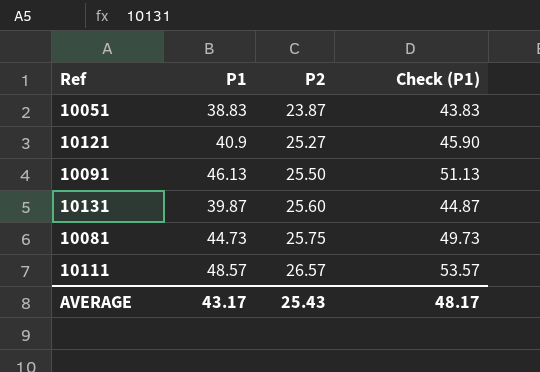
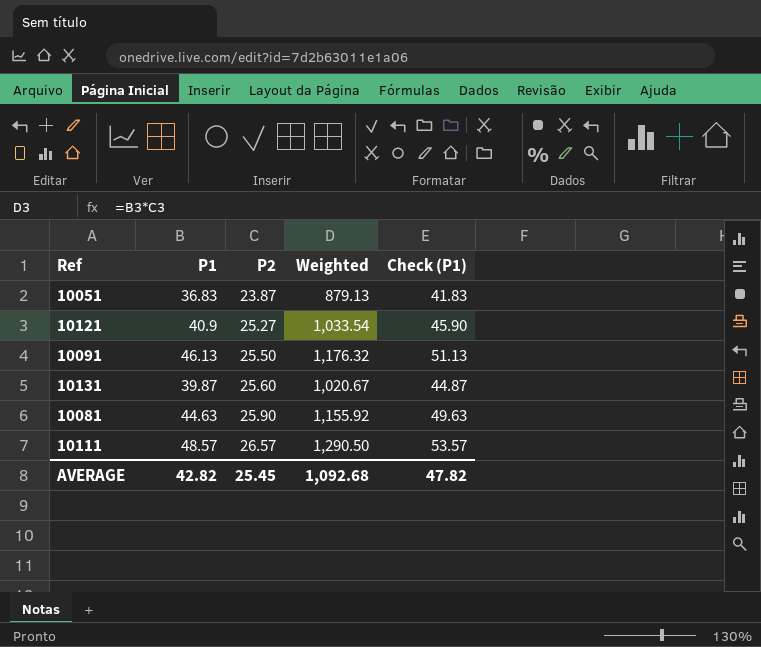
column Weighted | formula: none -> [P1] * [P2]
10051 | P1: 38.83 -> 36.83
10051 | Check (P1): 43.83 -> 41.83
10081 | P1: 44.73 -> 44.63
10081 | P2: 25.75 -> 25.90
10081 | Check (P1): 49.73 -> 49.63
AVERAGE | P1: 43.17 -> 42.82
AVERAGE | P2: 25.43 -> 25.45
AVERAGE | Check (P1): 48.17 -> 47.82

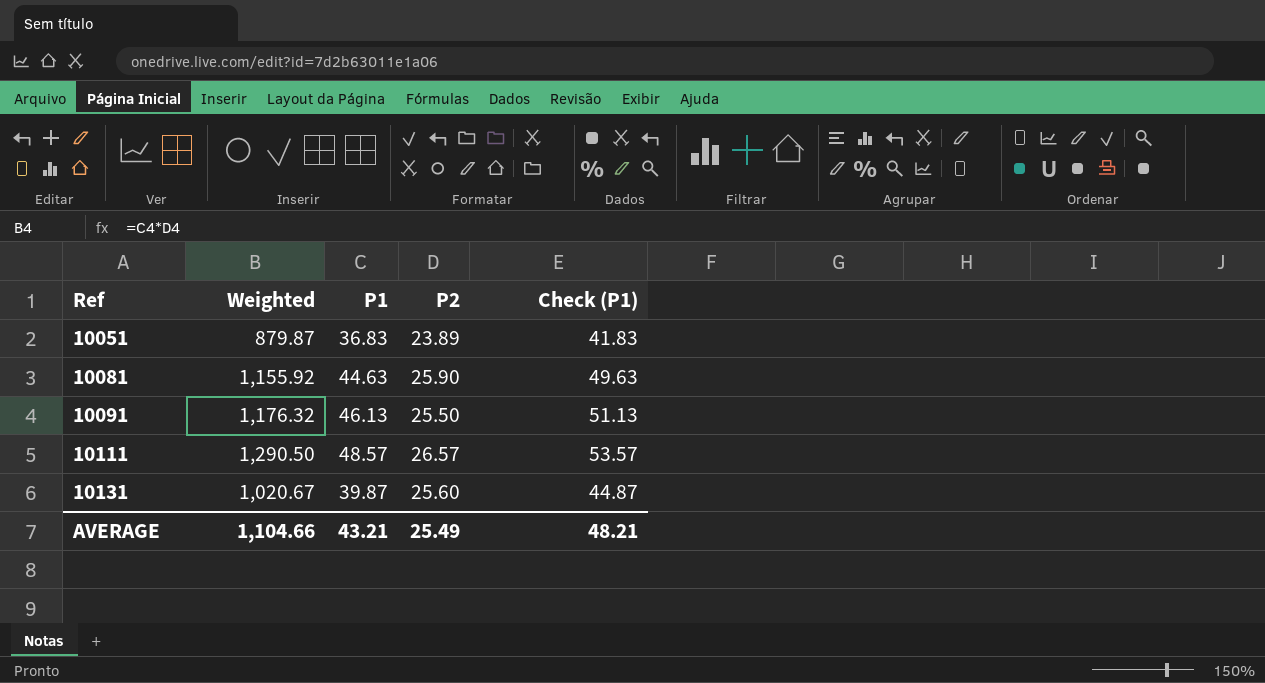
row order: P2 ascending -> Ref ascending
column Weighted | position: 4 -> 2
row 10121: 40.9 | 25.27 | 1,033.54 | 45.90 -> none
10051 | Weighted: 879.13 -> 879.87
10051 | P2: 23.87 -> 23.89
AVERAGE | Weighted: 1,092.68 -> 1,104.66
AVERAGE | P1: 42.82 -> 43.21
AVERAGE | P2: 25.45 -> 25.49
AVERAGE | Check (P1): 47.82 -> 48.21

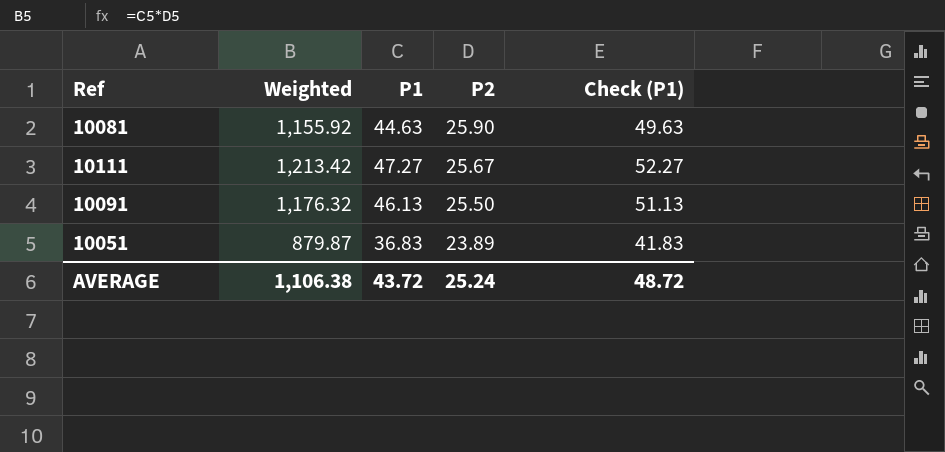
row order: Ref ascending -> P2 descending
row 10131: 1,020.67 | 39.87 | 25.60 | 44.87 -> none
10111 | Weighted: 1,290.50 -> 1,213.42
10111 | P1: 48.57 -> 47.27
10111 | P2: 26.57 -> 25.67
10111 | Check (P1): 53.57 -> 52.27
AVERAGE | Weighted: 1,104.66 -> 1,106.38
AVERAGE | P1: 43.21 -> 43.72
AVERAGE | P2: 25.49 -> 25.24
AVERAGE | Check (P1): 48.21 -> 48.72

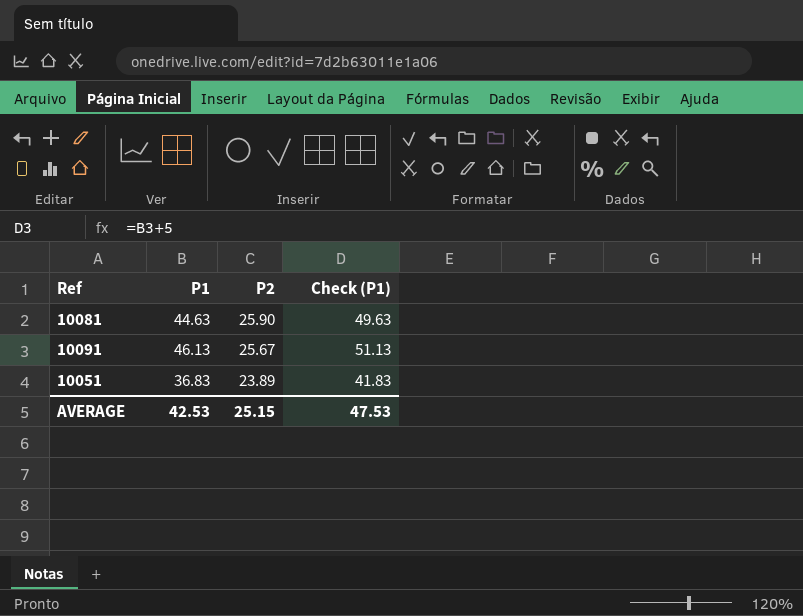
column Weighted | formula: [P1] * [P2] -> none
row 10111: 1,213.42 | 47.27 | 25.67 | 52.27 -> none
10091 | P2: 25.50 -> 25.67
AVERAGE | P1: 43.72 -> 42.53
AVERAGE | P2: 25.24 -> 25.15
AVERAGE | Check (P1): 48.72 -> 47.53

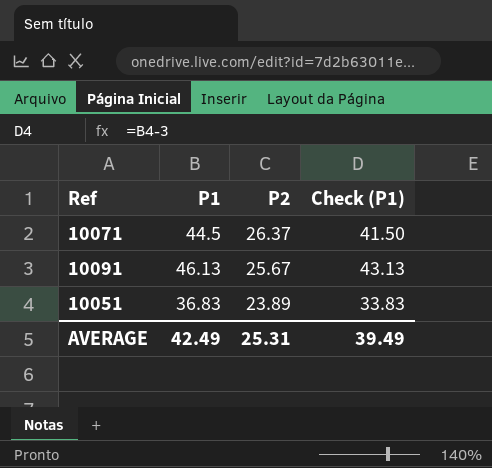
column Check (P1) | formula: [P1] + 5 -> [P1] - 3
row 10081: 44.63 | 25.90 | 49.63 -> none
row 10071: none -> 44.5 | 26.37 | 41.50
AVERAGE | P1: 42.53 -> 42.49
AVERAGE | P2: 25.15 -> 25.31
AVERAGE | Check (P1): 47.53 -> 39.49

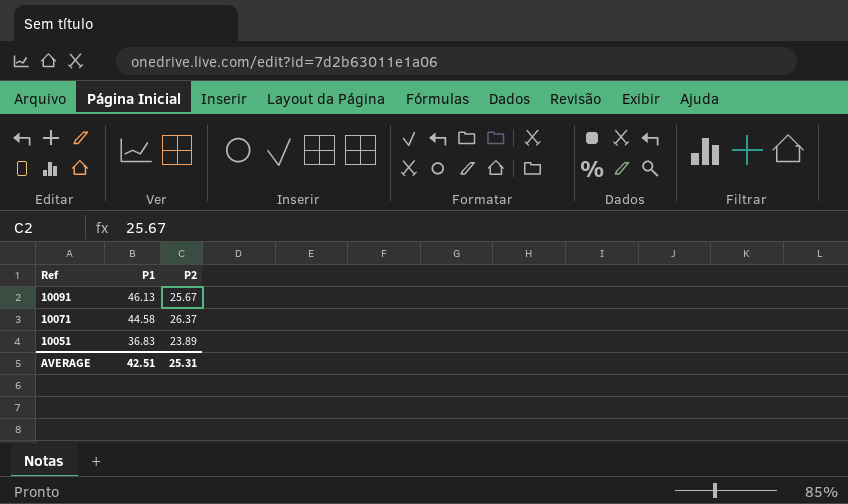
row order: P2 descending -> Ref descending
column Check (P1) | formula: [P1] - 3 -> none
10071 | P1: 44.5 -> 44.58
AVERAGE | P1: 42.49 -> 42.51

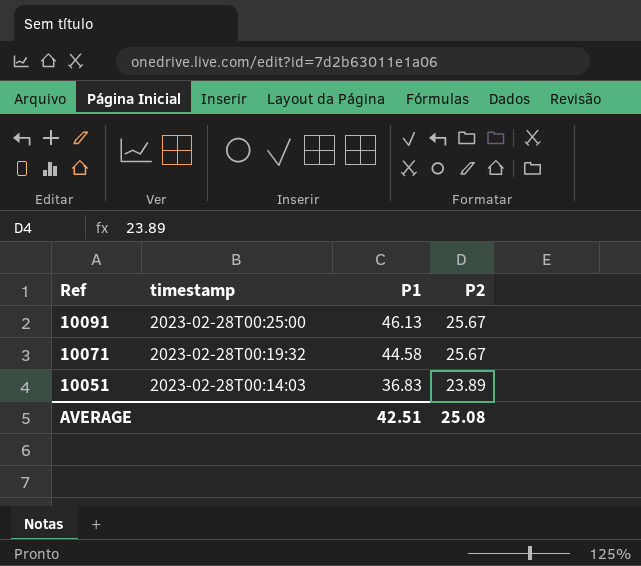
column timestamp | position: none -> 2
10071 | P2: 26.37 -> 25.67
AVERAGE | P2: 25.31 -> 25.08

